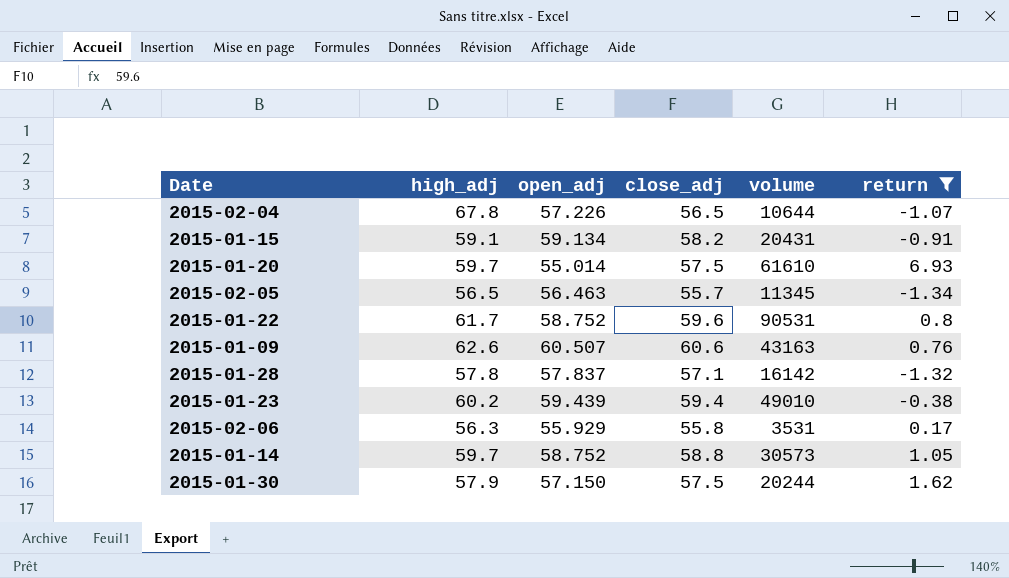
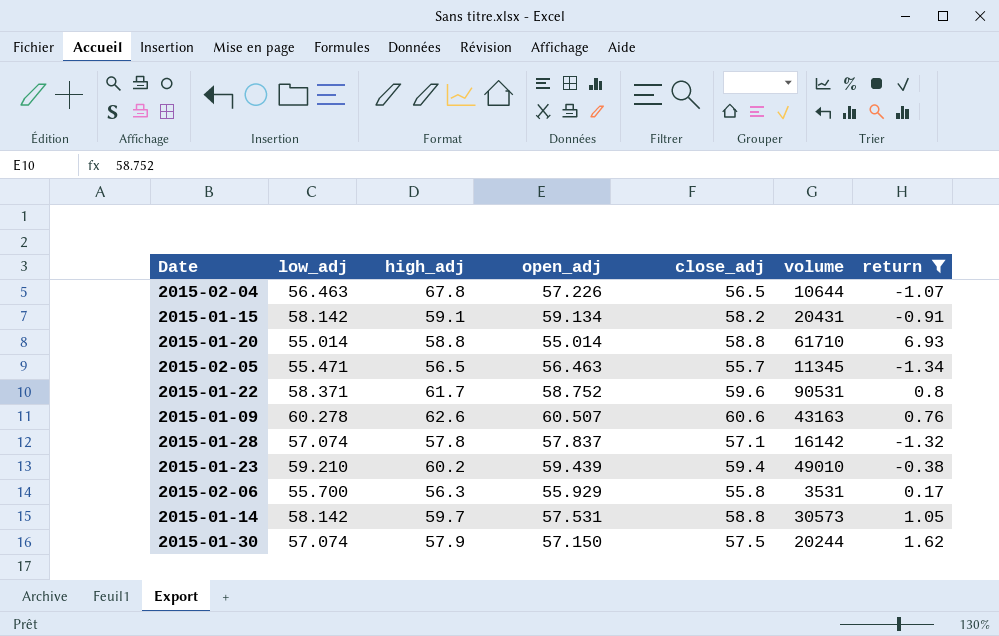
column low_adj | position: none -> 2
2015-01-20 | high_adj: 59.7 -> 58.8
2015-01-20 | close_adj: 57.5 -> 58.8
2015-01-20 | volume: 61610 -> 61710
2015-01-14 | open_adj: 58.752 -> 57.531

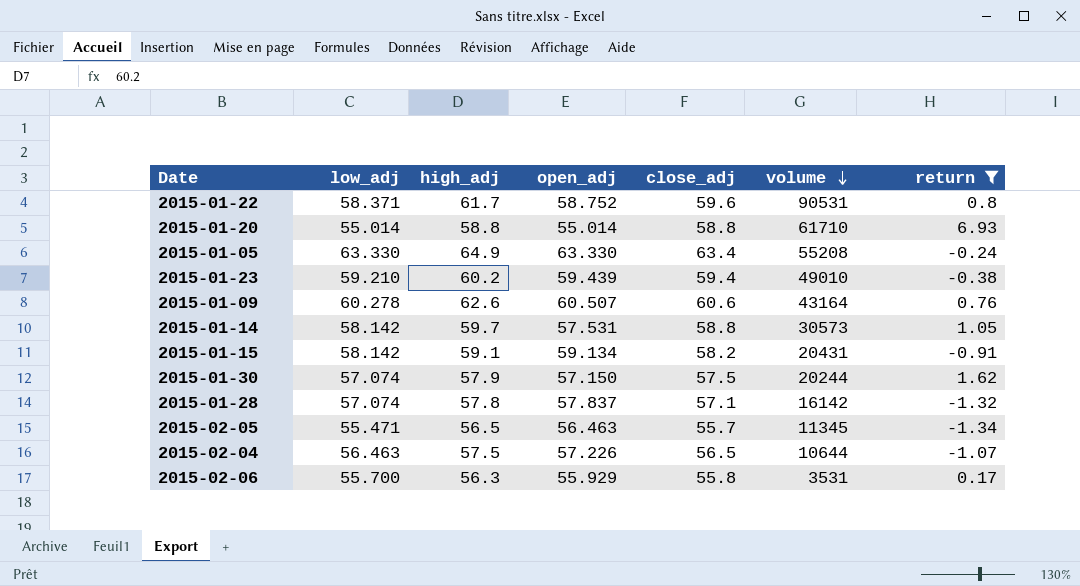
row order: none -> volume descending
row 2015-01-05: none -> 63.330 | 64.9 | 63.330 | 63.4 | 55208 | -0.24
2015-01-09 | volume: 43163 -> 43164
2015-02-04 | high_adj: 67.8 -> 57.5

